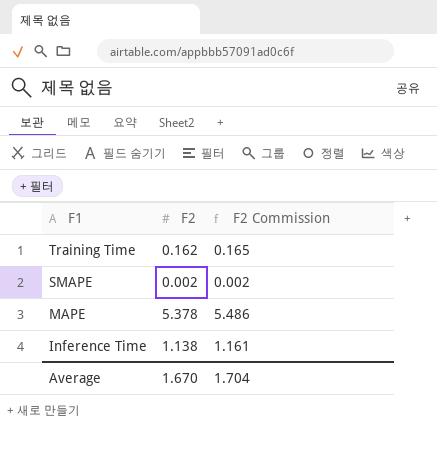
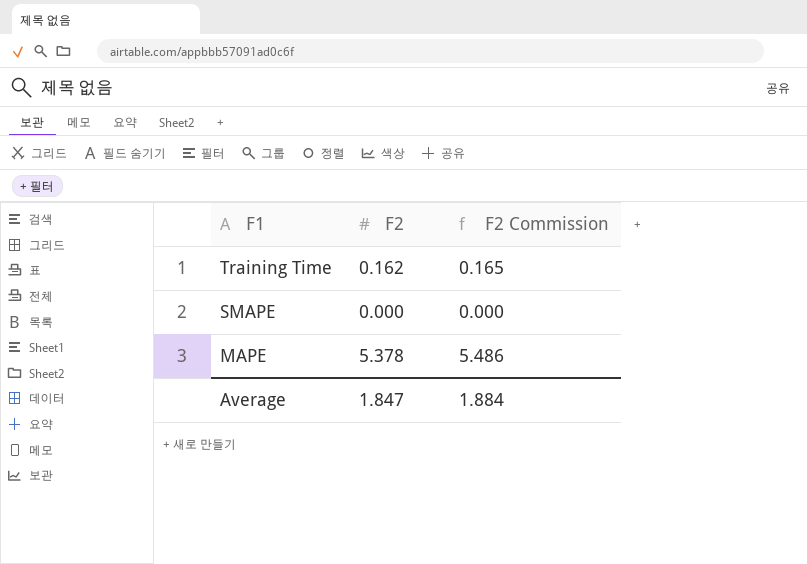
row Inference Time: 1.138 | 1.161 -> none
SMAPE | F2: 0.002 -> 0.000
SMAPE | F2 Commission: 0.002 -> 0.000
Average | F2: 1.670 -> 1.847
Average | F2 Commission: 1.704 -> 1.884

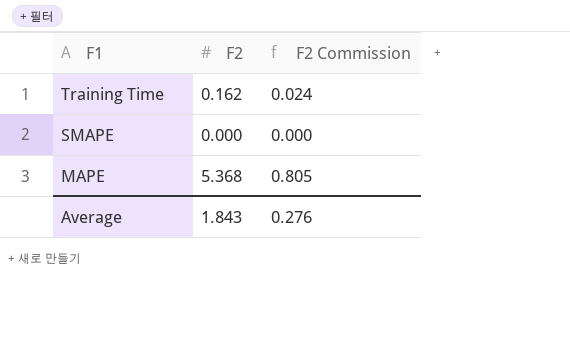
column F2 Commission | formula: [F2] * 1.02 -> [F2] * 0.15
MAPE | F2: 5.378 -> 5.368
Average | F2: 1.847 -> 1.843
Average | F2 Commission: 1.884 -> 0.276

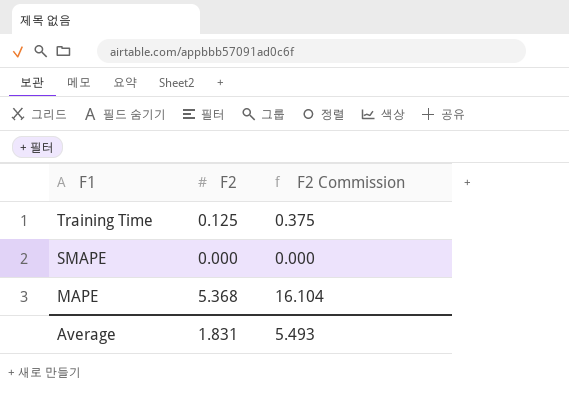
column F2 Commission | formula: [F2] * 0.15 -> [F2] * 3
Training Time | F2: 0.162 -> 0.125
Average | F2: 1.843 -> 1.831
Average | F2 Commission: 0.276 -> 5.493

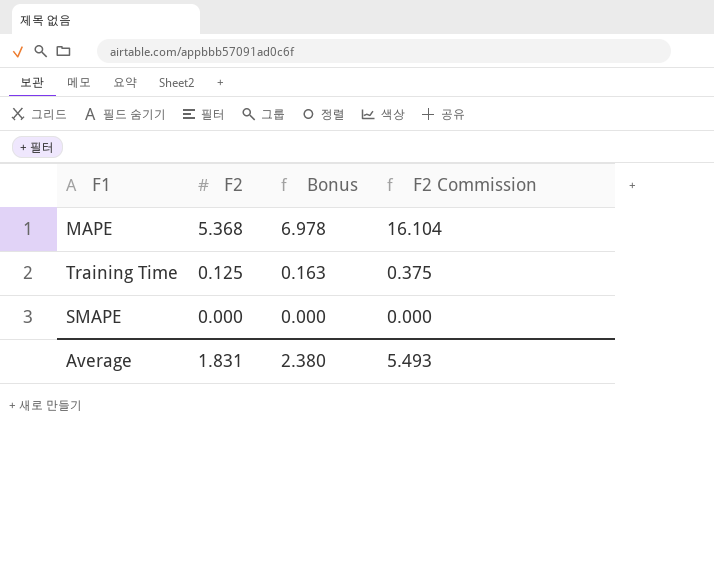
row order: F1 descending -> F2 descending
column Bonus | formula: none -> [F2] * 1.3

